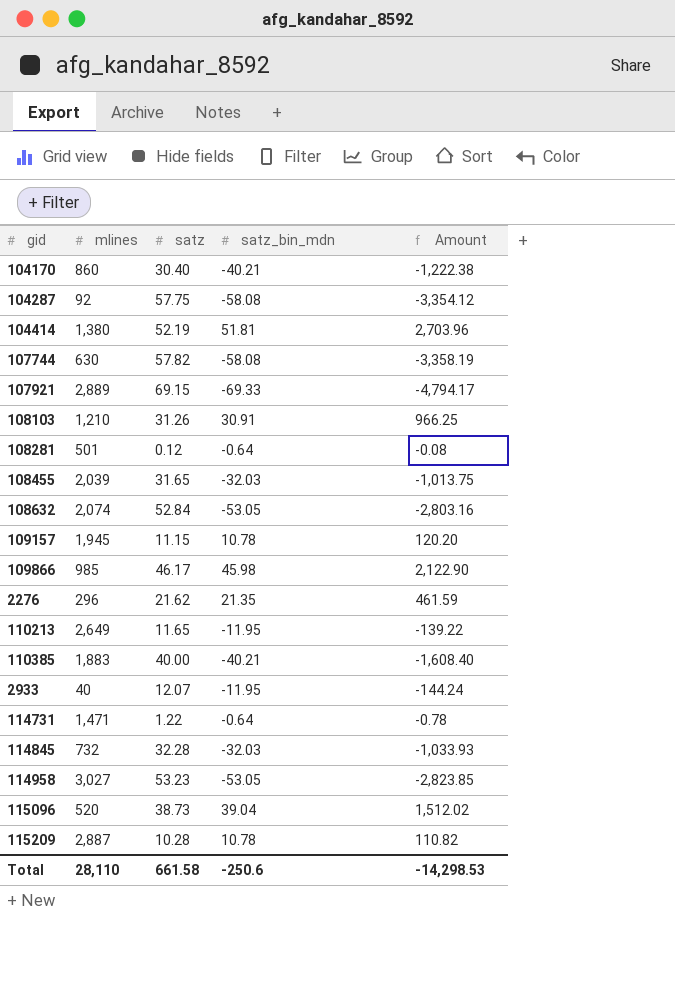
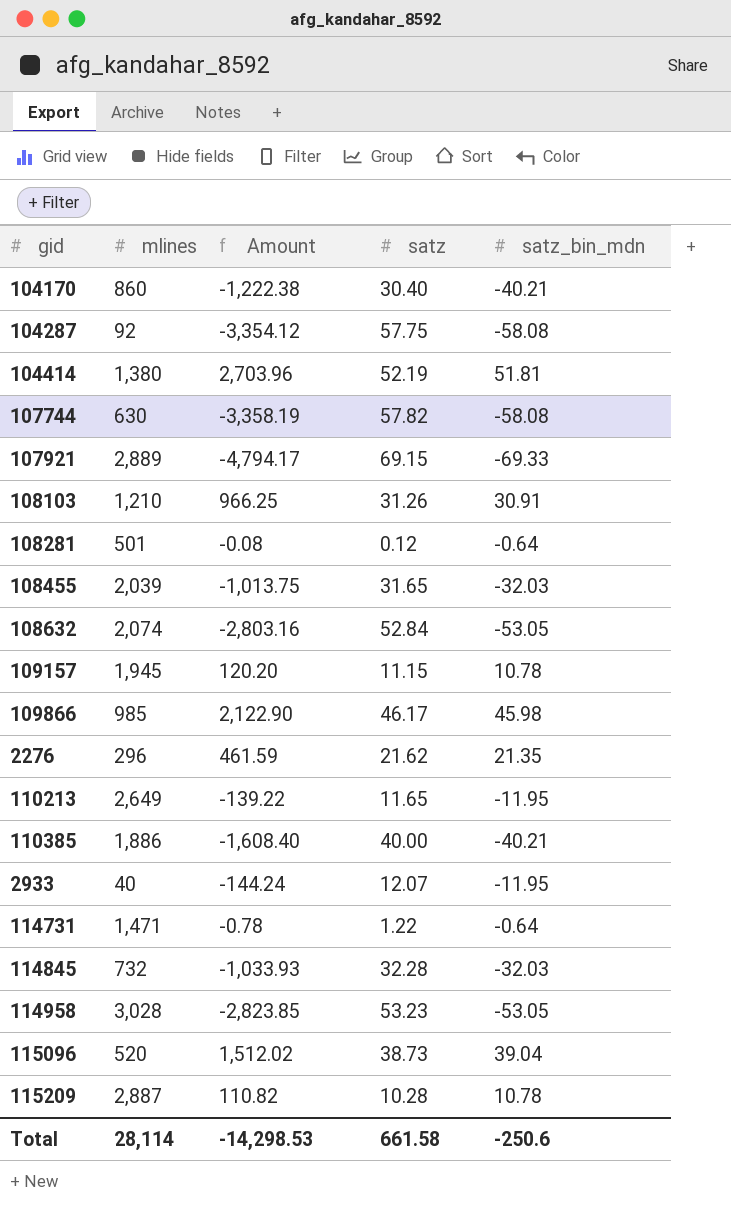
column Amount | position: 5 -> 3
110385 | mlines: 1,883 -> 1,886
114958 | mlines: 3,027 -> 3,028
Total | mlines: 28,110 -> 28,114

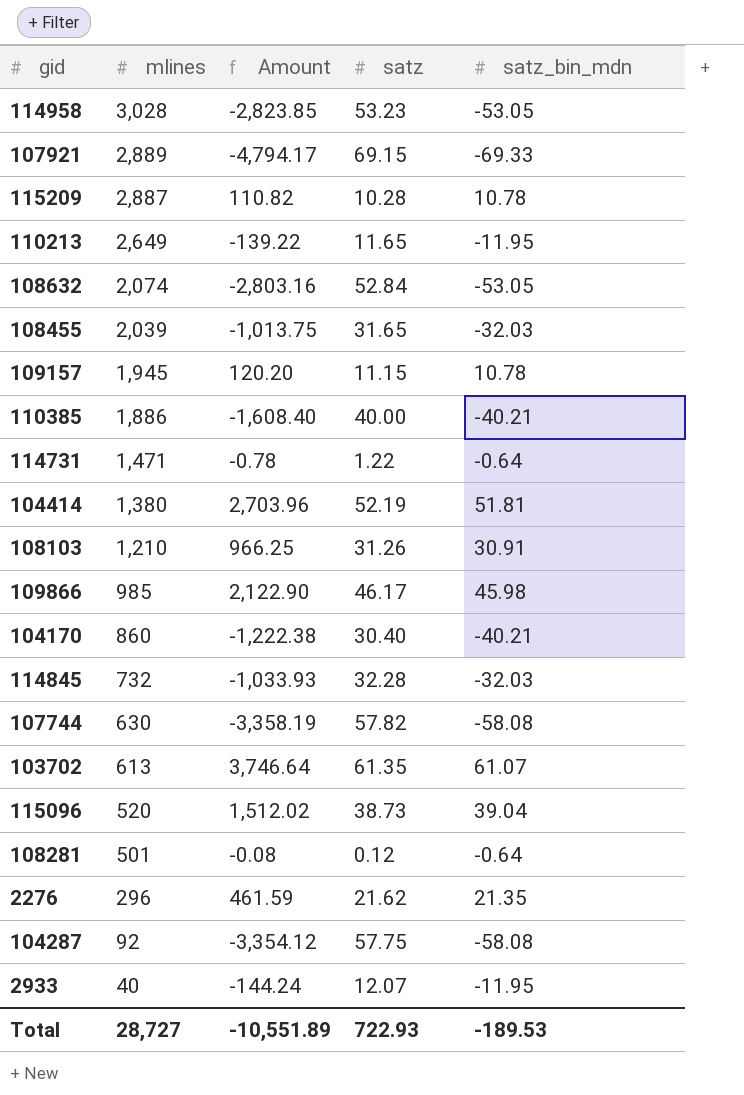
row order: none -> mlines descending
row 103702: none -> 613 | 3,746.64 | 61.35 | 61.07
Total | mlines: 28,114 -> 28,727
Total | Amount: -14,298.53 -> -10,551.89
Total | satz: 661.58 -> 722.93
Total | satz_bin_mdn: -250.6 -> -189.53

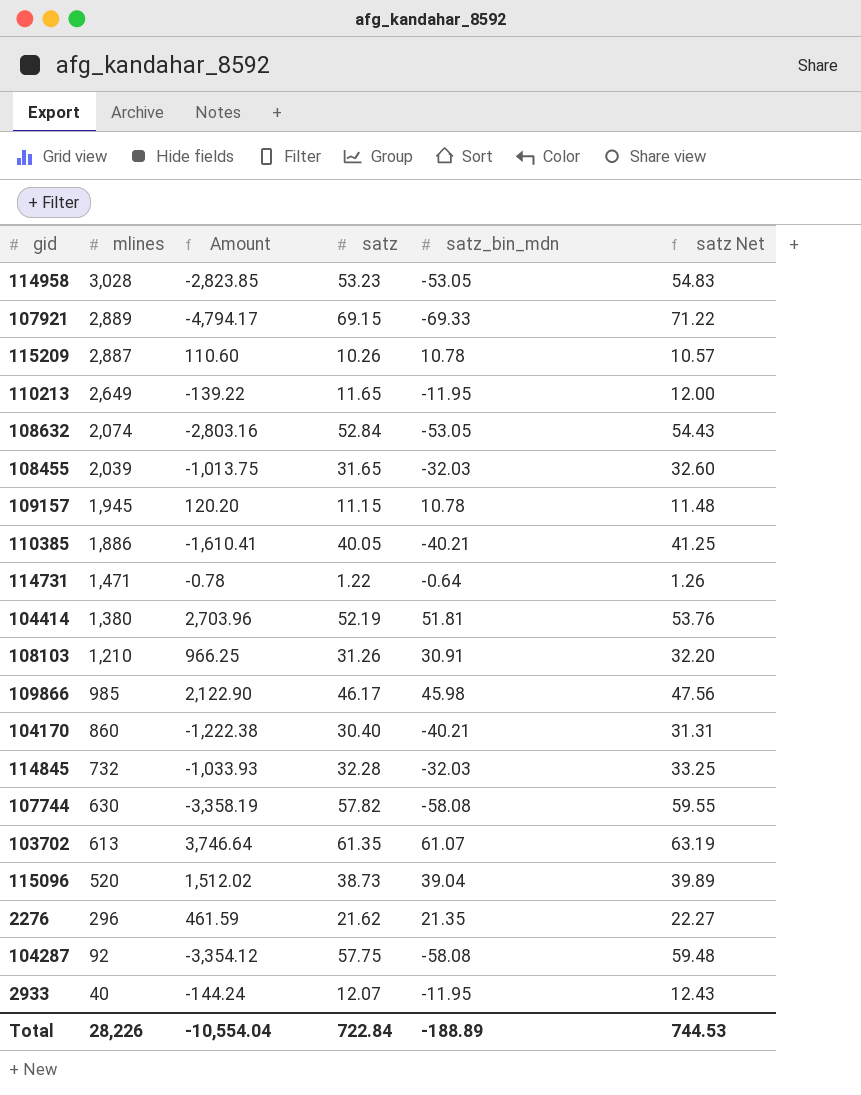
column satz Net | formula: none -> [satz] * 1.03
row 108281: 501 | -0.08 | 0.12 | -0.64 -> none
115209 | Amount: 110.82 -> 110.60
115209 | satz: 10.28 -> 10.26
110385 | Amount: -1,608.40 -> -1,610.41
110385 | satz: 40.00 -> 40.05
Total | mlines: 28,727 -> 28,226
Total | Amount: -10,551.89 -> -10,554.04
Total | satz: 722.93 -> 722.84
Total | satz_bin_mdn: -189.53 -> -188.89

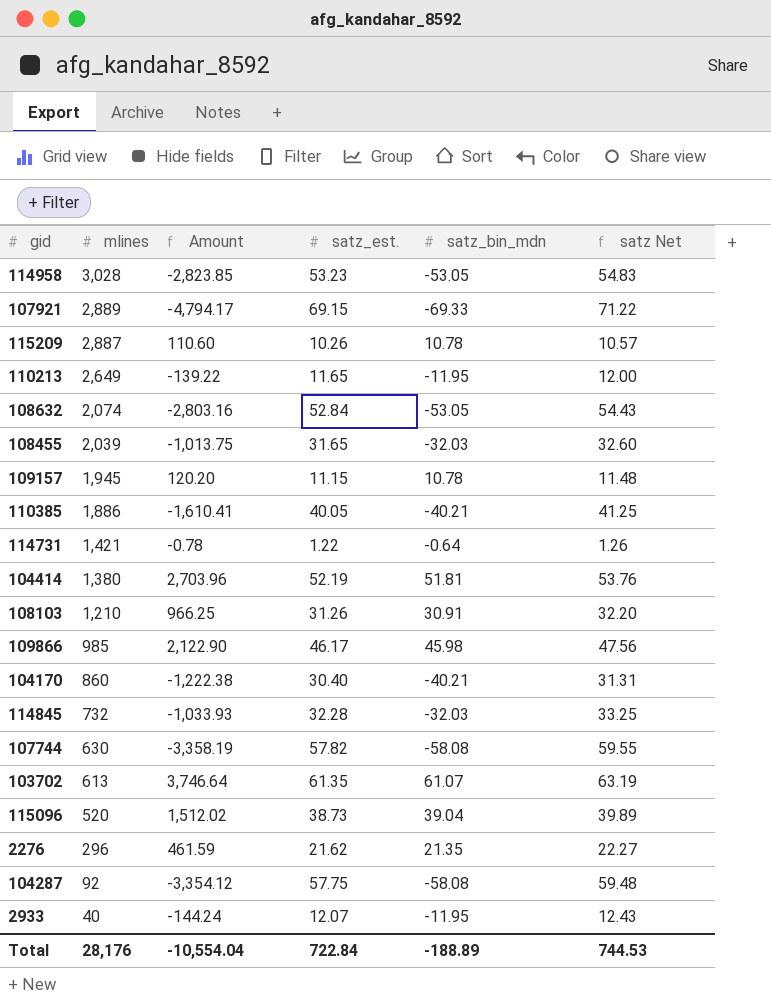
column name: satz -> satz_est.
114731 | mlines: 1,471 -> 1,421
Total | mlines: 28,226 -> 28,176

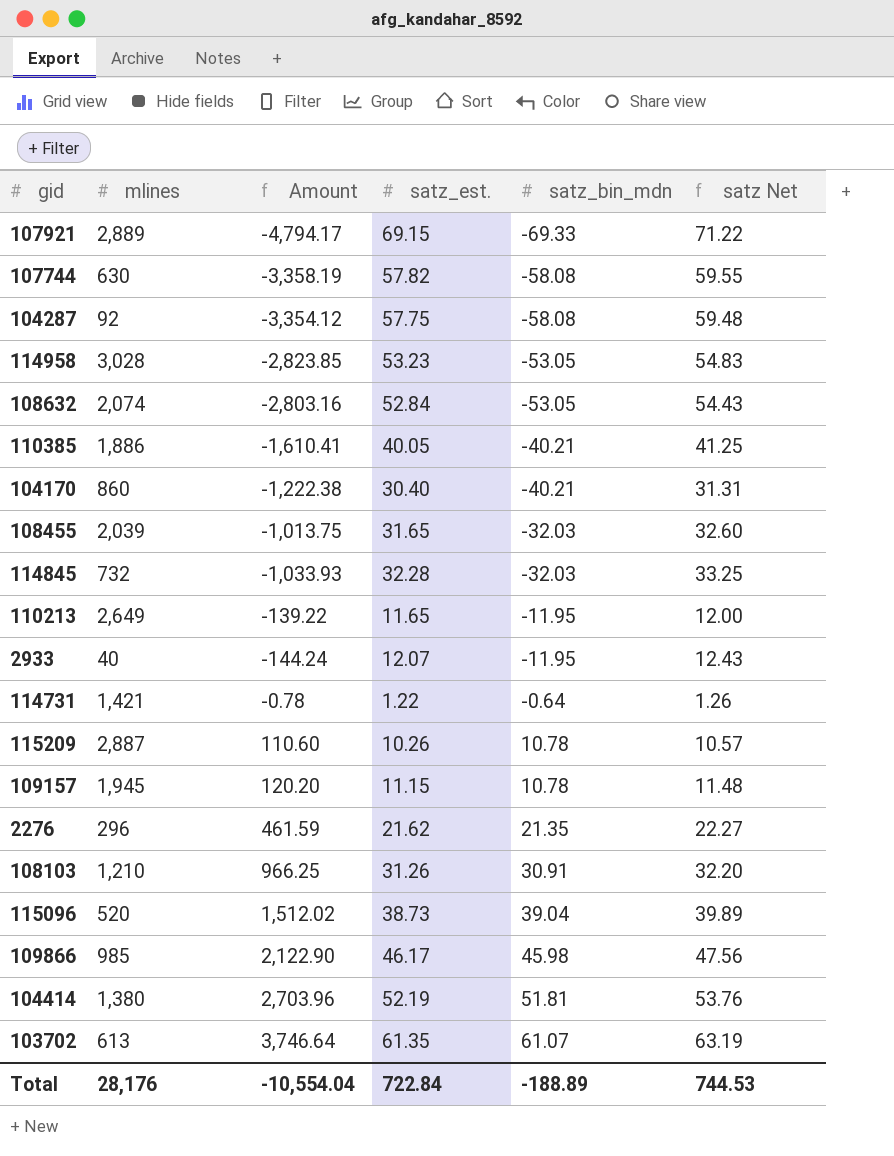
row order: mlines descending -> satz_bin_mdn ascending

